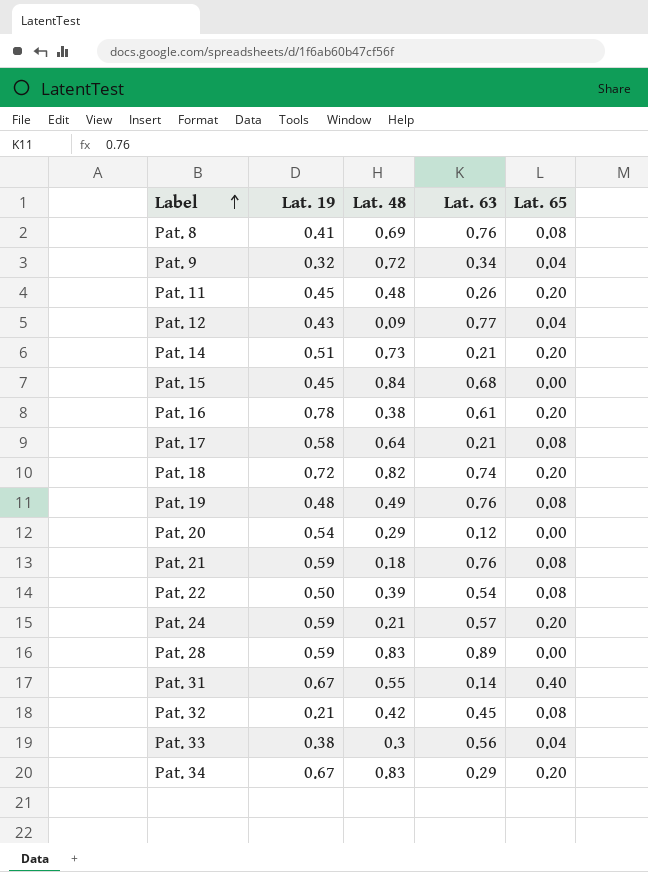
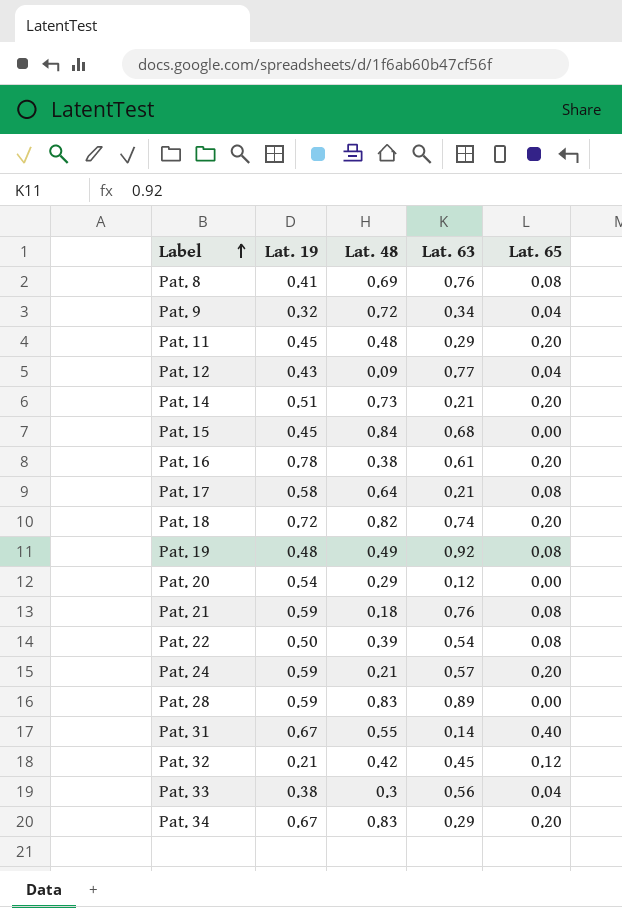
Pat. 11 | Lat. 63: 0.26 -> 0.29
Pat. 19 | Lat. 63: 0.76 -> 0.92
Pat. 32 | Lat. 65: 0.08 -> 0.12

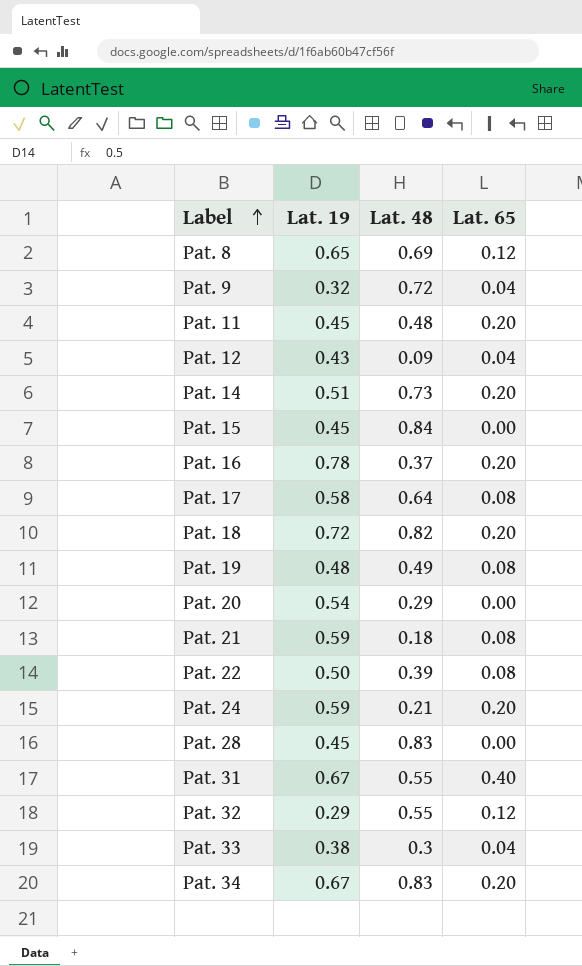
column Lat. 63 | position: 4 -> none
Pat. 8 | Lat. 19: 0.41 -> 0.65
Pat. 8 | Lat. 65: 0.08 -> 0.12
Pat. 16 | Lat. 48: 0.38 -> 0.37
Pat. 28 | Lat. 19: 0.59 -> 0.45
Pat. 32 | Lat. 19: 0.21 -> 0.29
Pat. 32 | Lat. 48: 0.42 -> 0.55

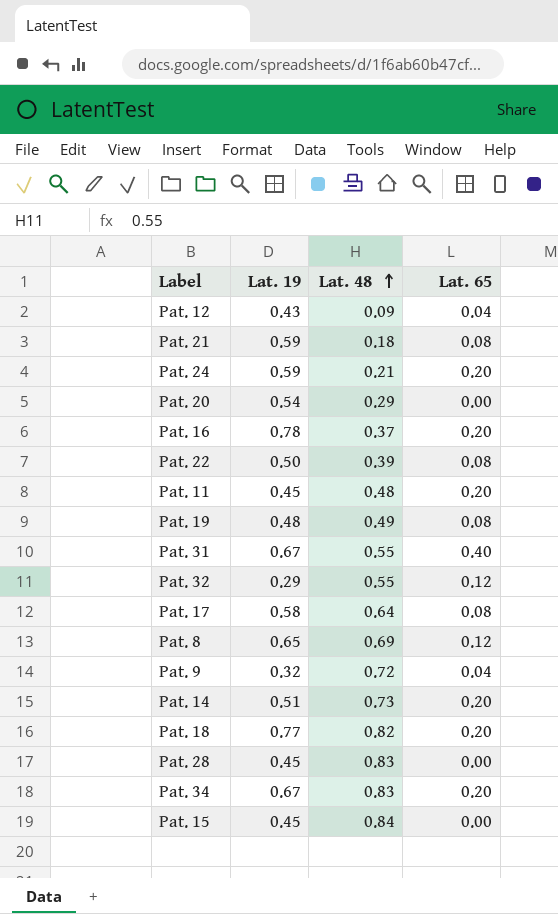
row order: Label ascending -> Lat. 48 ascending
row Pat. 33: 0.38 | 0.3 | 0.04 -> none
Pat. 18 | Lat. 19: 0.72 -> 0.77

